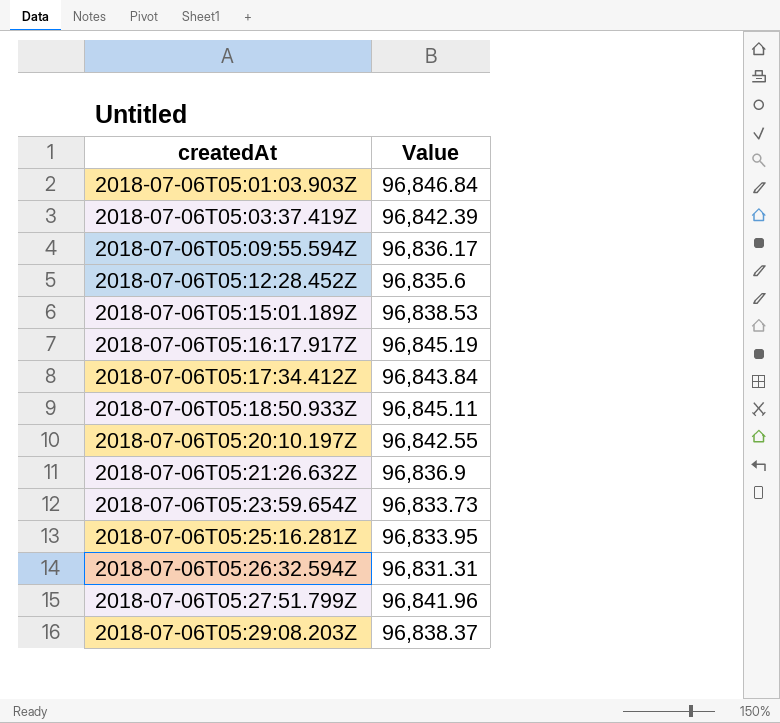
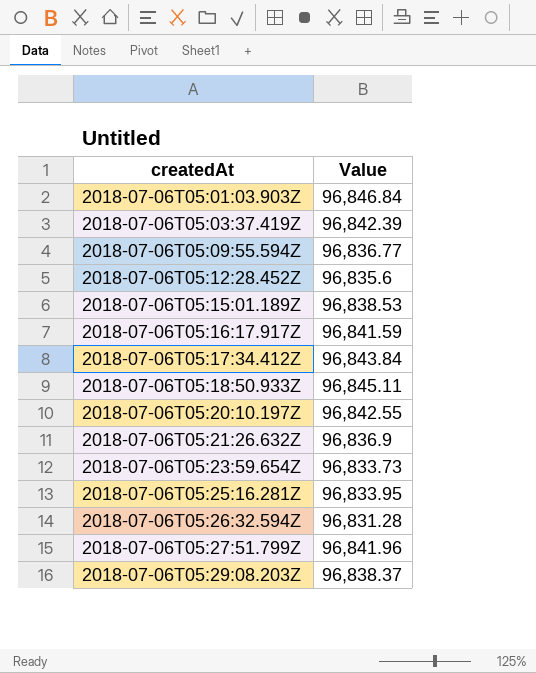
2018-07-06T05:09:55.594Z | Value: 96,836.17 -> 96,836.77
2018-07-06T05:16:17.917Z | Value: 96,845.19 -> 96,841.59
2018-07-06T05:26:32.594Z | Value: 96,831.31 -> 96,831.28

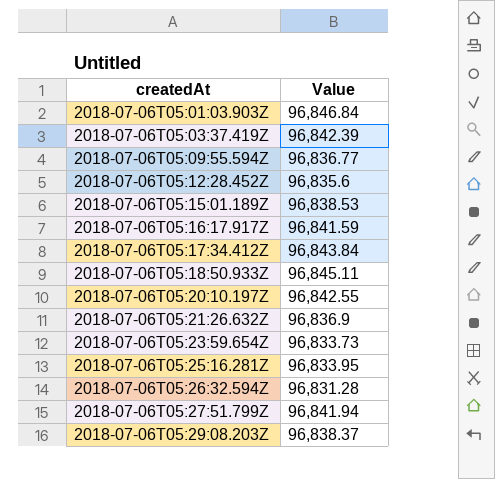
2018-07-06T05:27:51.799Z | Value: 96,841.96 -> 96,841.94

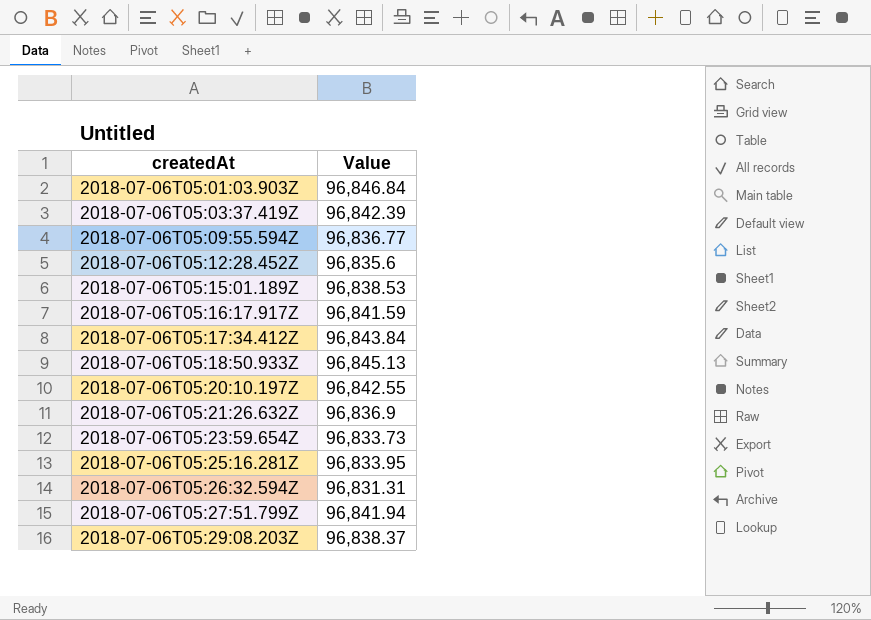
2018-07-06T05:18:50.933Z | Value: 96,845.11 -> 96,845.13
2018-07-06T05:26:32.594Z | Value: 96,831.28 -> 96,831.31

